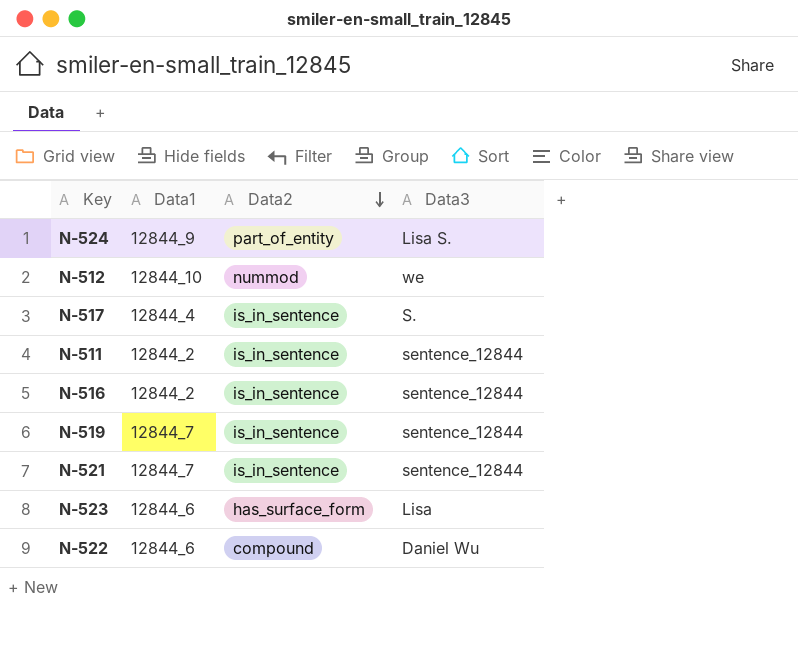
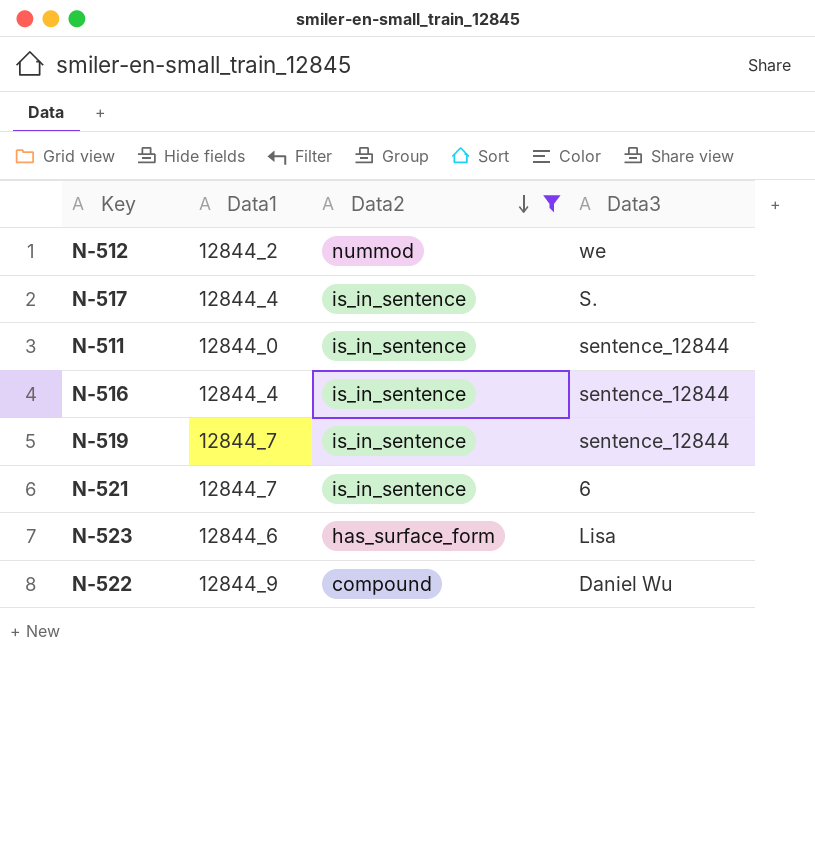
filter: none -> Data2 != part_of_entity
N-512 | Data1: 12844_10 -> 12844_2
N-511 | Data1: 12844_2 -> 12844_0
N-516 | Data1: 12844_2 -> 12844_4
N-521 | Data3: sentence_12844 -> 6
N-522 | Data1: 12844_6 -> 12844_9

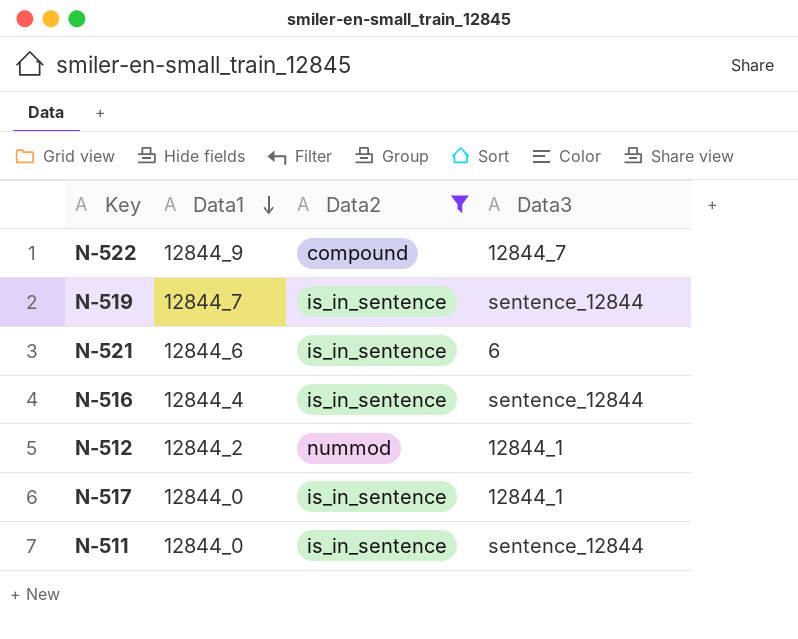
row order: Data2 descending -> Data1 descending
row N-523: 12844_6 | has_surface_form | Lisa -> none
N-522 | Data3: Daniel Wu -> 12844_7
N-521 | Data1: 12844_7 -> 12844_6
N-512 | Data3: we -> 12844_1
N-517 | Data1: 12844_4 -> 12844_0
N-517 | Data3: S. -> 12844_1

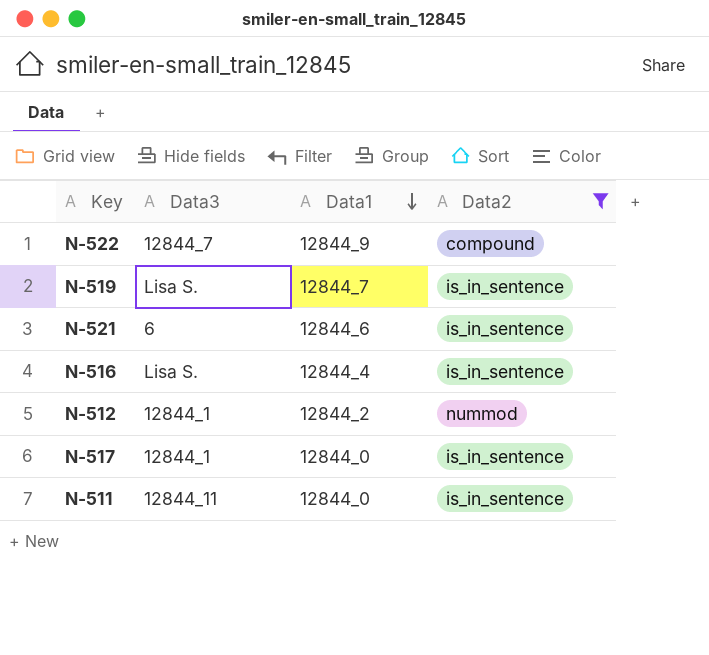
column Data3 | position: 4 -> 2
N-519 | Data3: sentence_12844 -> Lisa S.
N-516 | Data3: sentence_12844 -> Lisa S.
N-511 | Data3: sentence_12844 -> 12844_11

